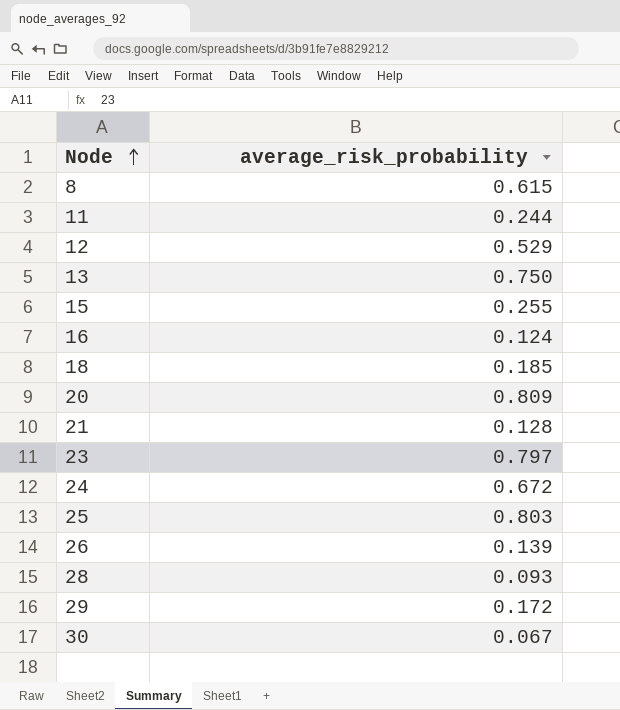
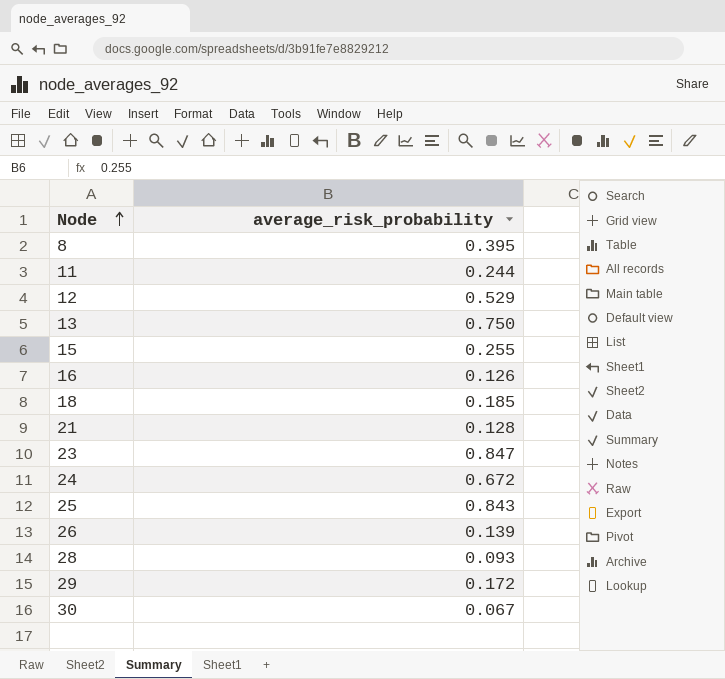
row 20: 0.809 -> none
8 | average_risk_probability: 0.615 -> 0.395
16 | average_risk_probability: 0.124 -> 0.126
23 | average_risk_probability: 0.797 -> 0.847
25 | average_risk_probability: 0.803 -> 0.843

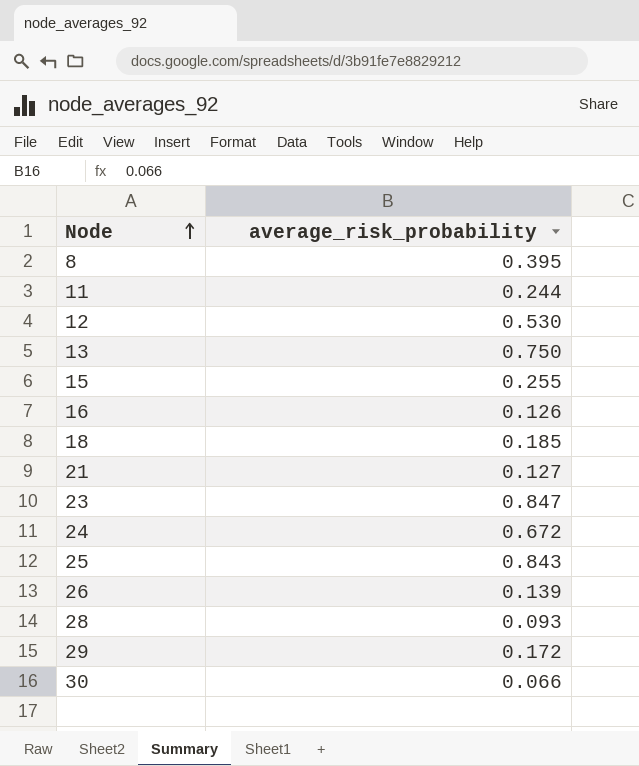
12 | average_risk_probability: 0.529 -> 0.530
21 | average_risk_probability: 0.128 -> 0.127
30 | average_risk_probability: 0.067 -> 0.066

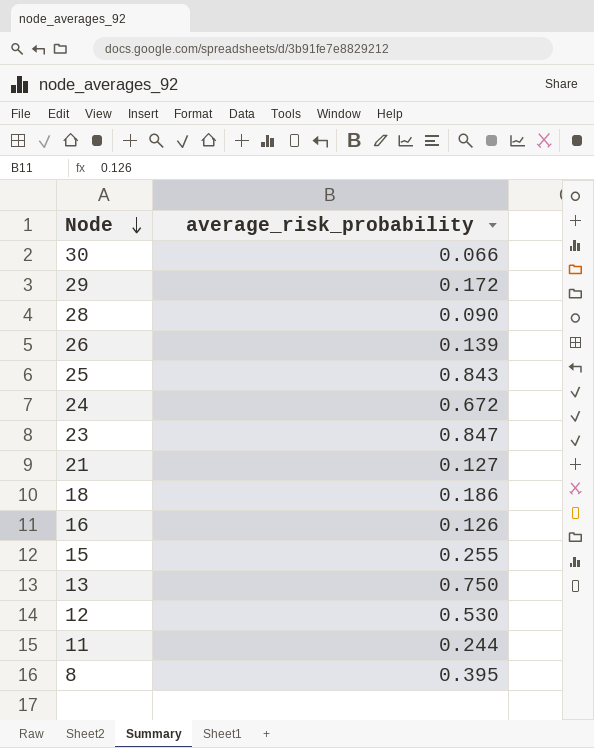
row order: Node ascending -> Node descending
28 | average_risk_probability: 0.093 -> 0.090
18 | average_risk_probability: 0.185 -> 0.186

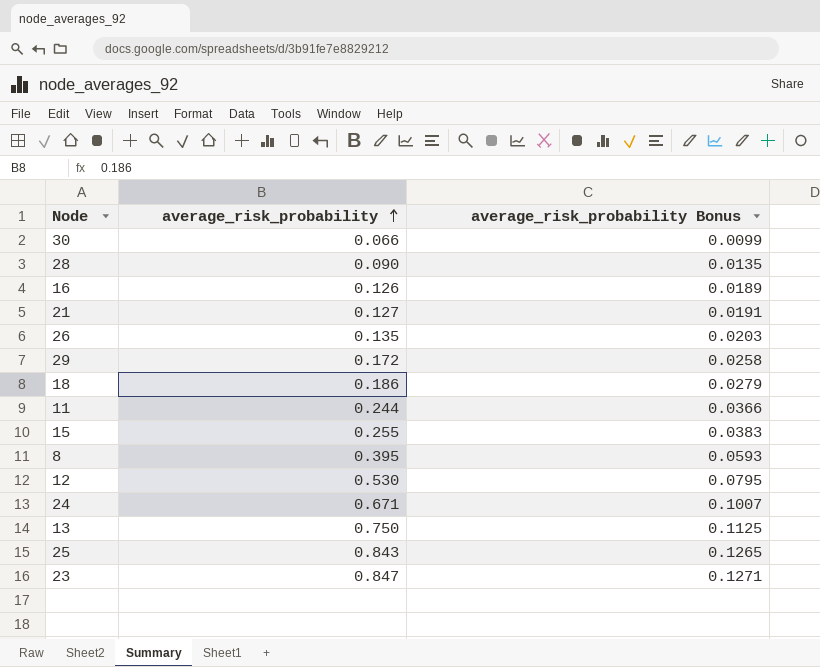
row order: Node descending -> average_risk_probability ascending
column average_risk_probability Bonus | formula: none -> [average_risk_probability] * 0.15
26 | average_risk_probability: 0.139 -> 0.135
24 | average_risk_probability: 0.672 -> 0.671

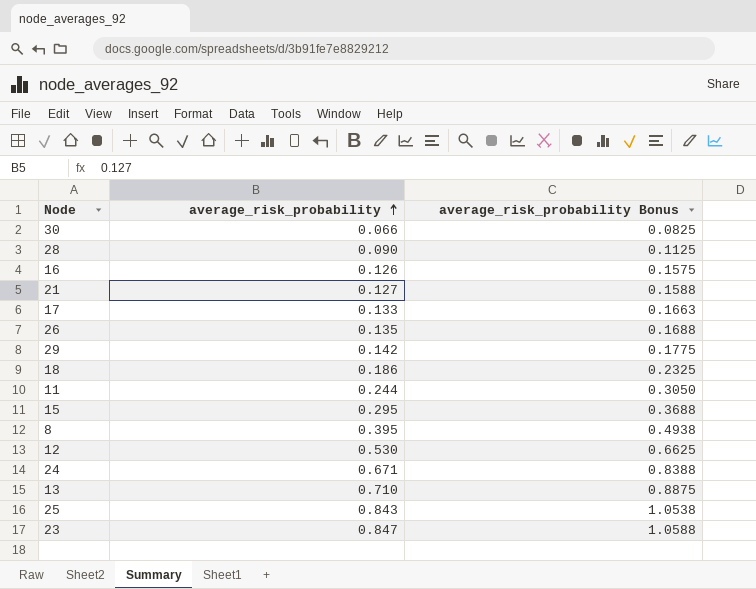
column average_risk_probability Bonus | formula: [average_risk_probability] * 0.15 -> [average_risk_probability] * 1.25
row 17: none -> 0.133 | 0.1663
29 | average_risk_probability: 0.172 -> 0.142
15 | average_risk_probability: 0.255 -> 0.295
13 | average_risk_probability: 0.750 -> 0.710

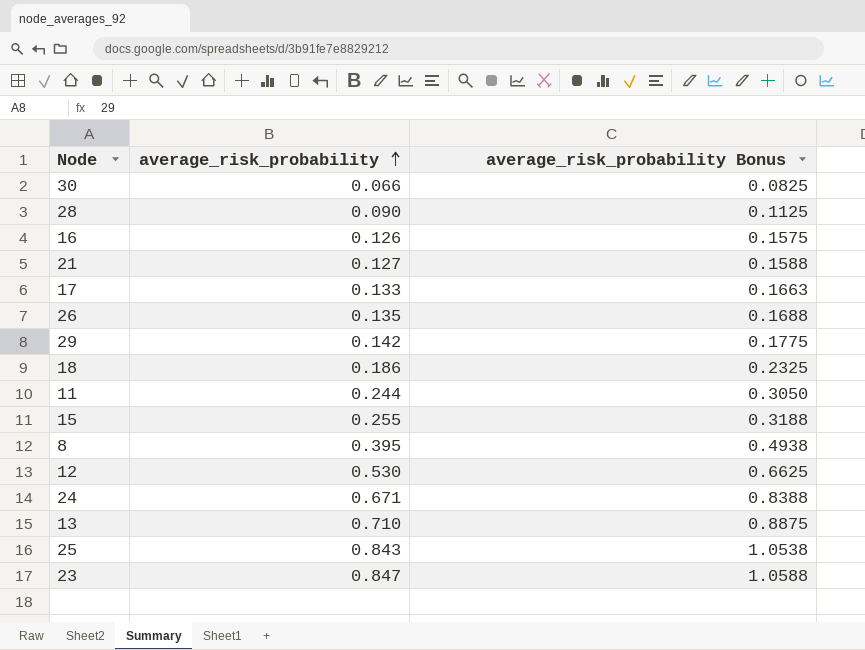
15 | average_risk_probability: 0.295 -> 0.255
15 | average_risk_probability Bonus: 0.3688 -> 0.3188

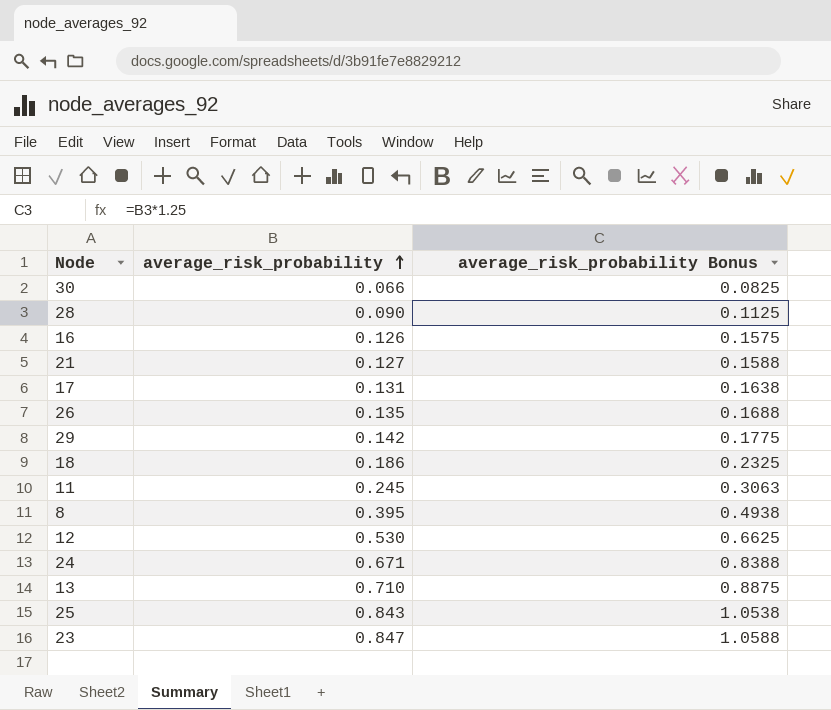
row 15: 0.255 | 0.3188 -> none
17 | average_risk_probability: 0.133 -> 0.131
17 | average_risk_probability Bonus: 0.1663 -> 0.1638
11 | average_risk_probability: 0.244 -> 0.245
11 | average_risk_probability Bonus: 0.3050 -> 0.3063

